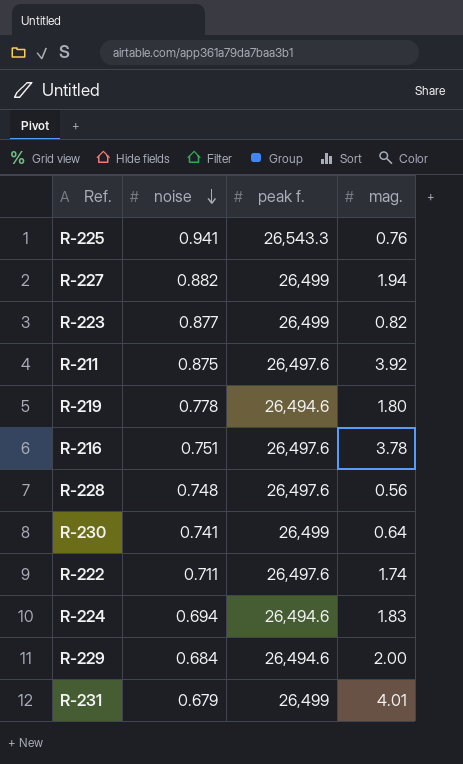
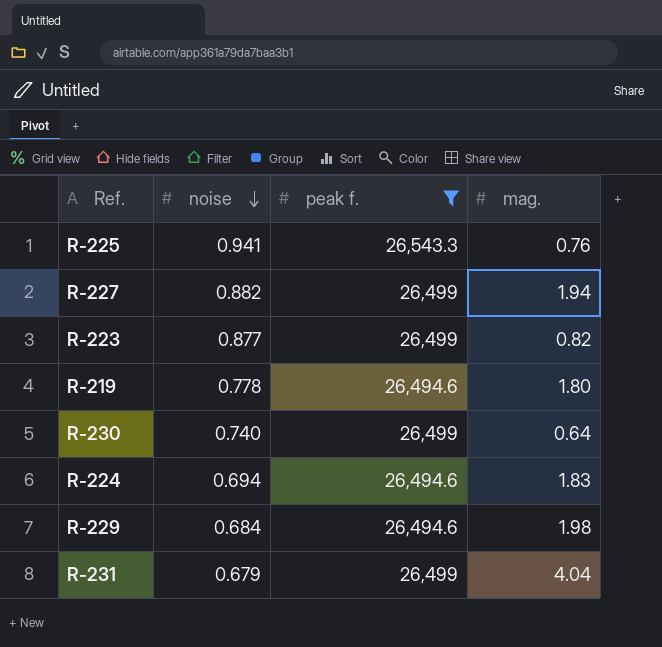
filter: none -> peak f. != 26,497.6
R-230 | noise: 0.741 -> 0.740
R-229 | mag.: 2.00 -> 1.98
R-231 | mag.: 4.01 -> 4.04

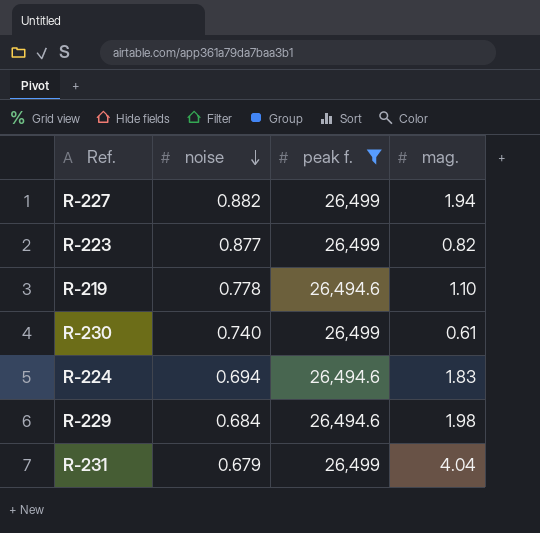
row R-225: 0.941 | 26,543.3 | 0.76 -> none
R-219 | mag.: 1.80 -> 1.10
R-230 | mag.: 0.64 -> 0.61

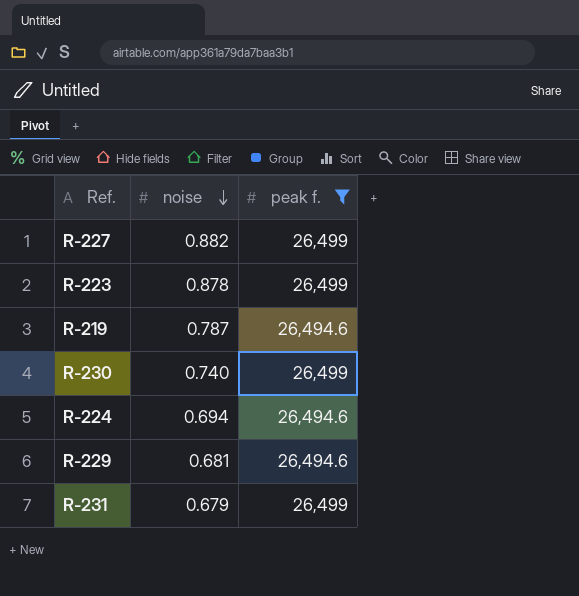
column mag. | position: 4 -> none
R-223 | noise: 0.877 -> 0.878
R-219 | noise: 0.778 -> 0.787
R-229 | noise: 0.684 -> 0.681

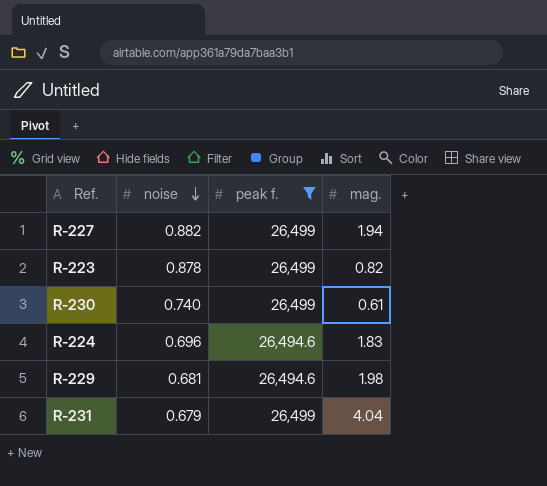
column mag. | position: none -> 4
row R-219: 0.787 | 26,494.6 -> none
R-224 | noise: 0.694 -> 0.696

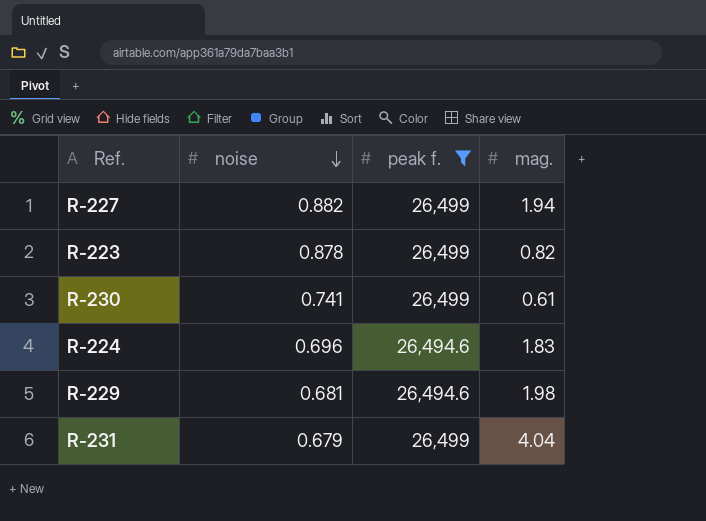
R-230 | noise: 0.740 -> 0.741

